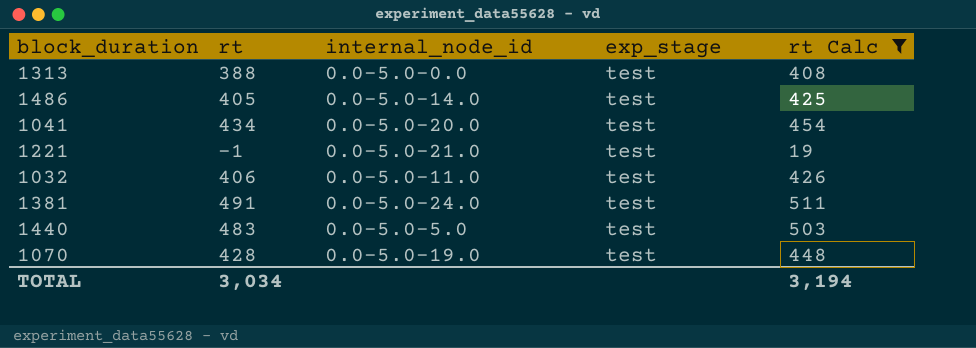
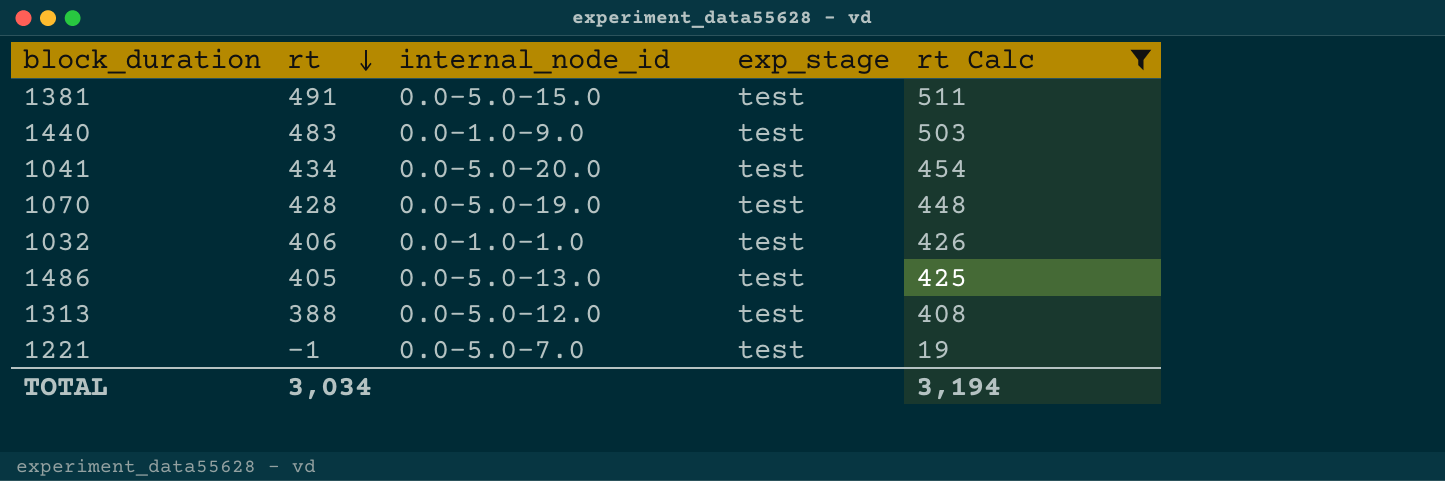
row order: none -> rt descending
1381 | internal_node_id: 0.0-5.0-24.0 -> 0.0-5.0-15.0
1440 | internal_node_id: 0.0-5.0-5.0 -> 0.0-1.0-9.0
1032 | internal_node_id: 0.0-5.0-11.0 -> 0.0-1.0-1.0
1486 | internal_node_id: 0.0-5.0-14.0 -> 0.0-5.0-13.0
1313 | internal_node_id: 0.0-5.0-0.0 -> 0.0-5.0-12.0
1221 | internal_node_id: 0.0-5.0-21.0 -> 0.0-5.0-7.0

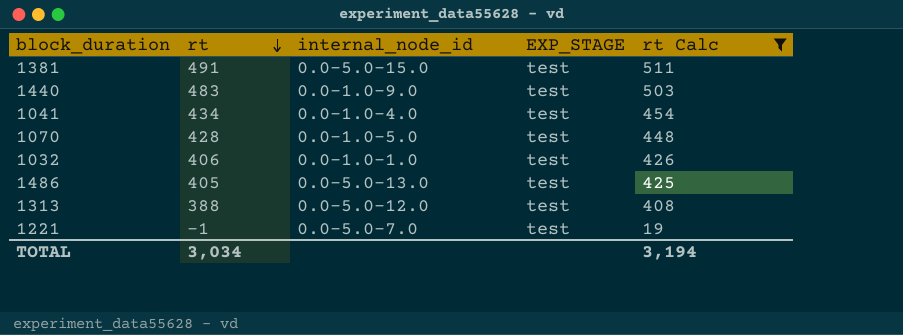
column name: exp_stage -> EXP_STAGE
1041 | internal_node_id: 0.0-5.0-20.0 -> 0.0-1.0-4.0
1070 | internal_node_id: 0.0-5.0-19.0 -> 0.0-1.0-5.0

